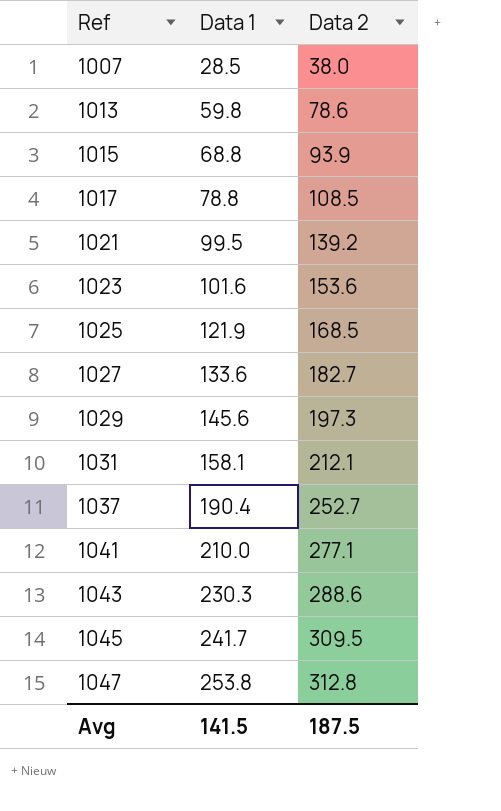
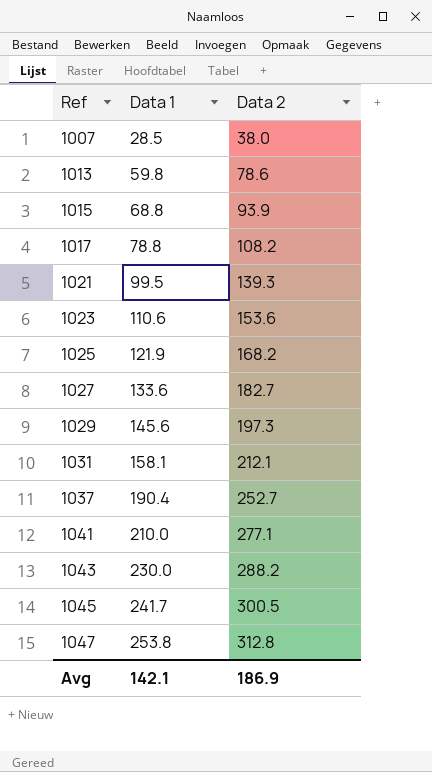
1017 | Data 2: 108.5 -> 108.2
1021 | Data 2: 139.2 -> 139.3
1023 | Data 1: 101.6 -> 110.6
1025 | Data 2: 168.5 -> 168.2
1043 | Data 1: 230.3 -> 230.0
1043 | Data 2: 288.6 -> 288.2
1045 | Data 2: 309.5 -> 300.5
Avg | Data 1: 141.5 -> 142.1
Avg | Data 2: 187.5 -> 186.9

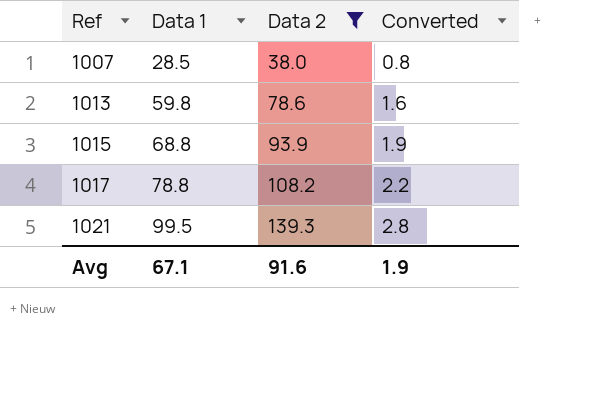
filter: none -> Data 2 <= 139.3
column Converted | formula: none -> [Data 2] * 0.02
Avg | Data 1: 142.1 -> 67.1
Avg | Data 2: 186.9 -> 91.6

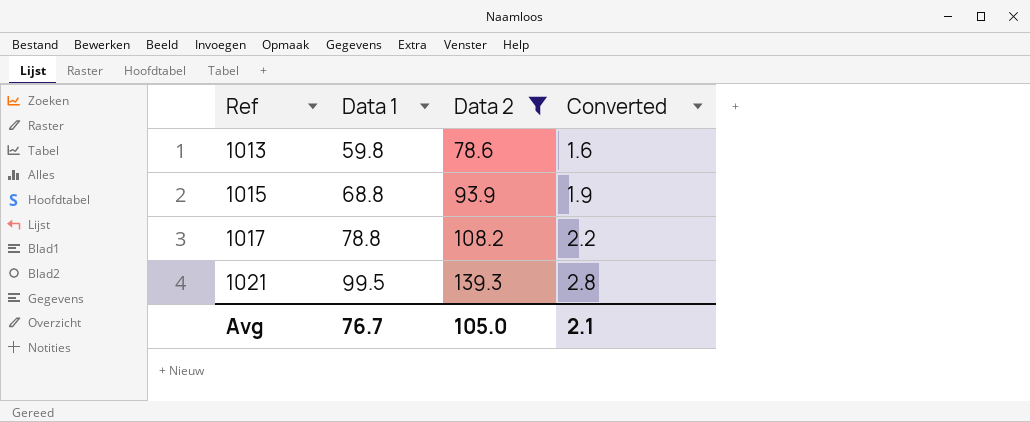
row 1007: 28.5 | 38.0 | 0.8 -> none
Avg | Data 1: 67.1 -> 76.7
Avg | Data 2: 91.6 -> 105.0
Avg | Converted: 1.9 -> 2.1

